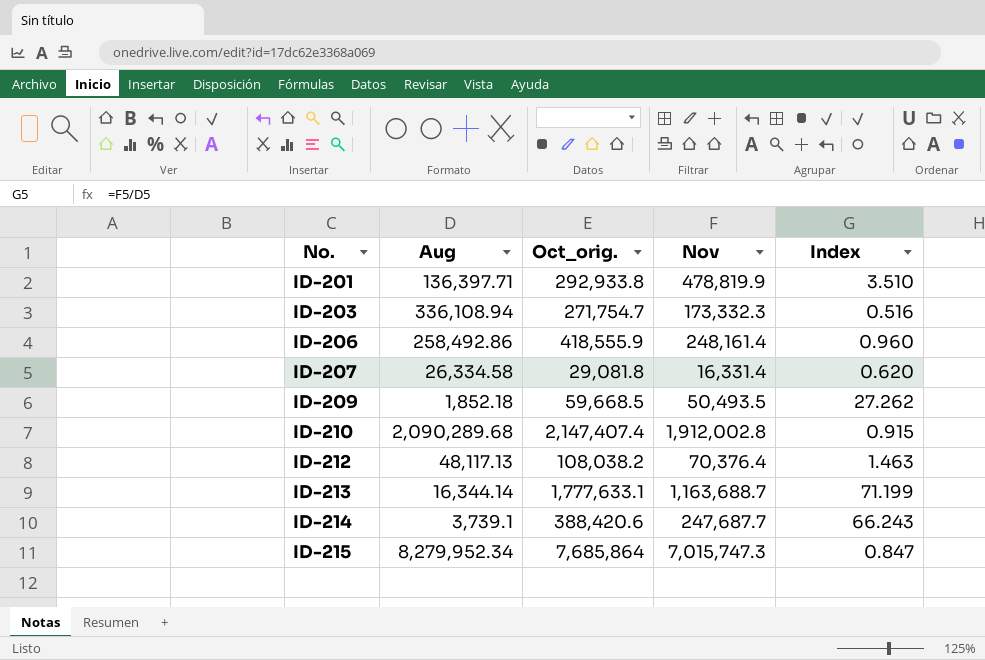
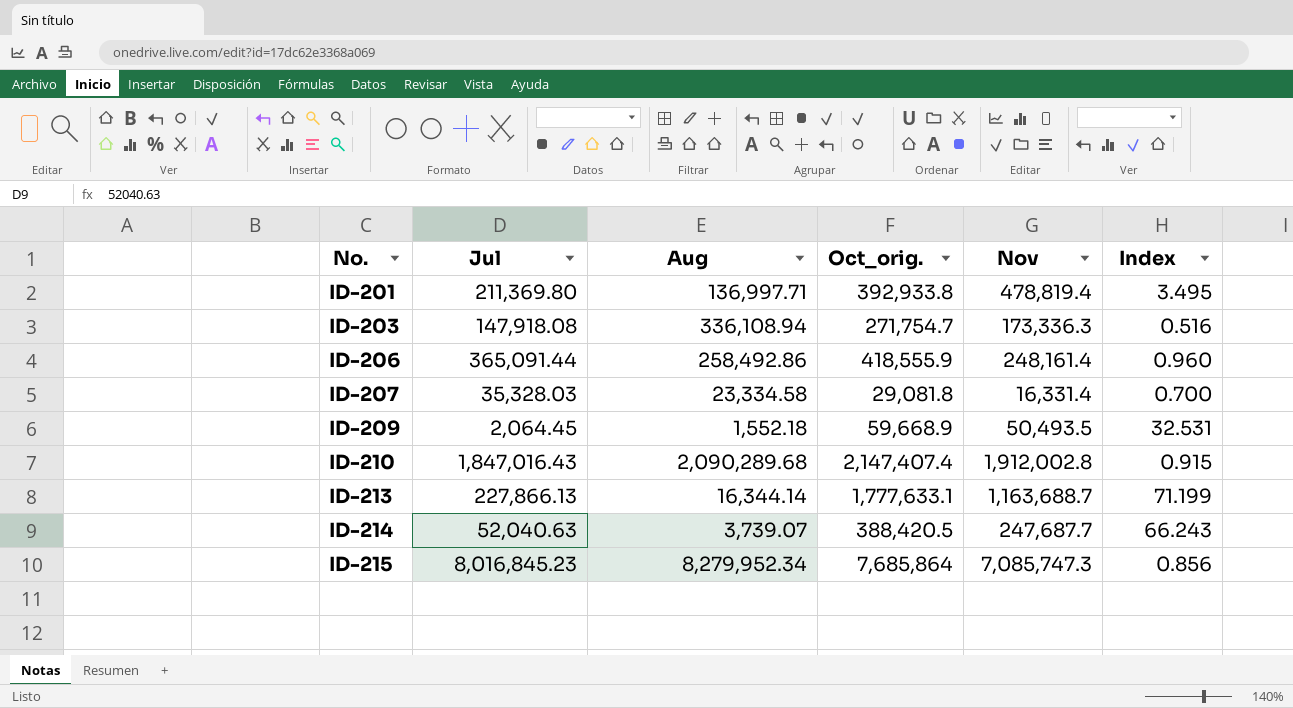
column Jul | position: none -> 2
row ID-212: 48,117.13 | 108,038.2 | 70,376.4 | 1.463 -> none
ID-201 | Aug: 136,397.71 -> 136,997.71
ID-201 | Oct_orig.: 292,933.8 -> 392,933.8
ID-201 | Nov: 478,819.9 -> 478,819.4
ID-201 | Index: 3.510 -> 3.495
ID-203 | Nov: 173,332.3 -> 173,336.3
ID-207 | Aug: 26,334.58 -> 23,334.58
ID-207 | Index: 0.620 -> 0.700
ID-209 | Aug: 1,852.18 -> 1,552.18
ID-209 | Oct_orig.: 59,668.5 -> 59,668.9
ID-209 | Index: 27.262 -> 32.531
ID-214 | Aug: 3,739.1 -> 3,739.07
ID-214 | Oct_orig.: 388,420.6 -> 388,420.5
ID-215 | Nov: 7,015,747.3 -> 7,085,747.3
ID-215 | Index: 0.847 -> 0.856

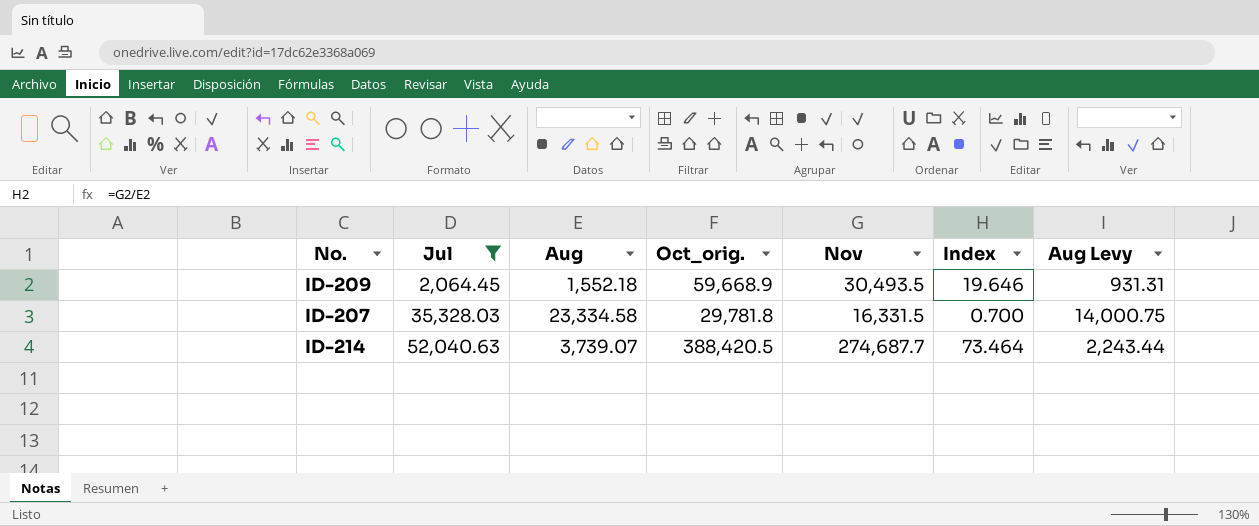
filter: none -> Jul <= 52,040.63
row order: No. ascending -> Jul ascending
column Aug Levy | formula: none -> [Aug] * 0.6
ID-209 | Nov: 50,493.5 -> 30,493.5
ID-209 | Index: 32.531 -> 19.646
ID-207 | Oct_orig.: 29,081.8 -> 29,781.8
ID-207 | Nov: 16,331.4 -> 16,331.5
ID-214 | Nov: 247,687.7 -> 274,687.7
ID-214 | Index: 66.243 -> 73.464

